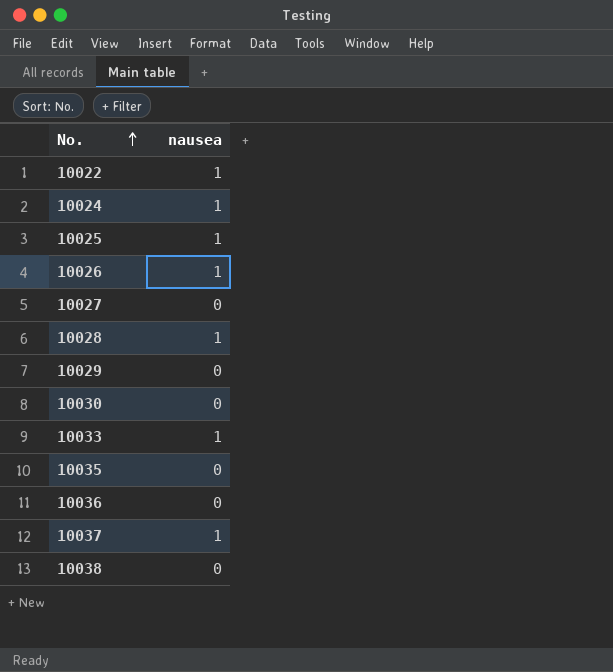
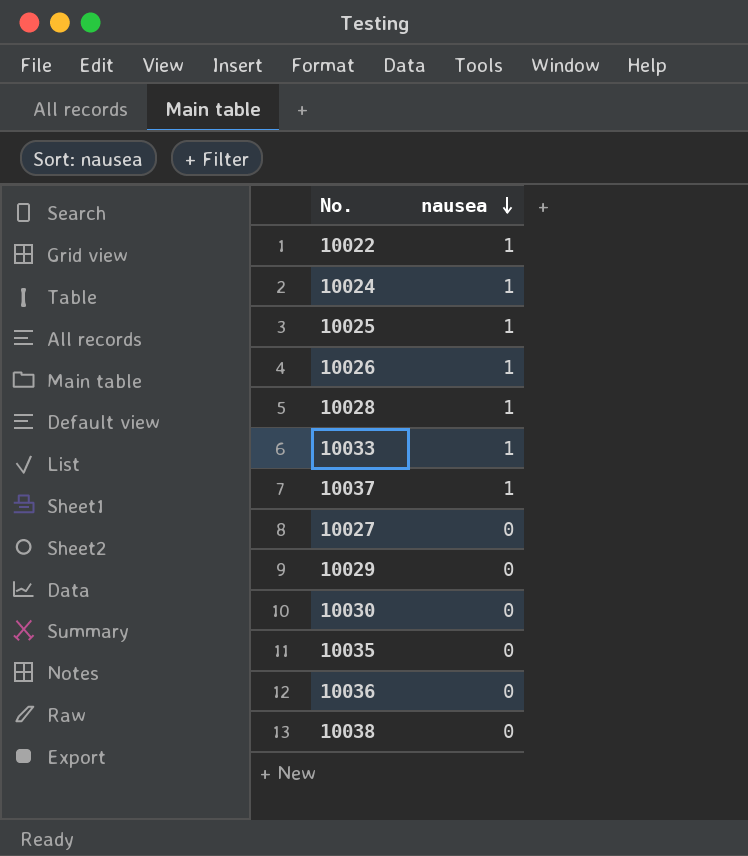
row order: No. ascending -> nausea descending

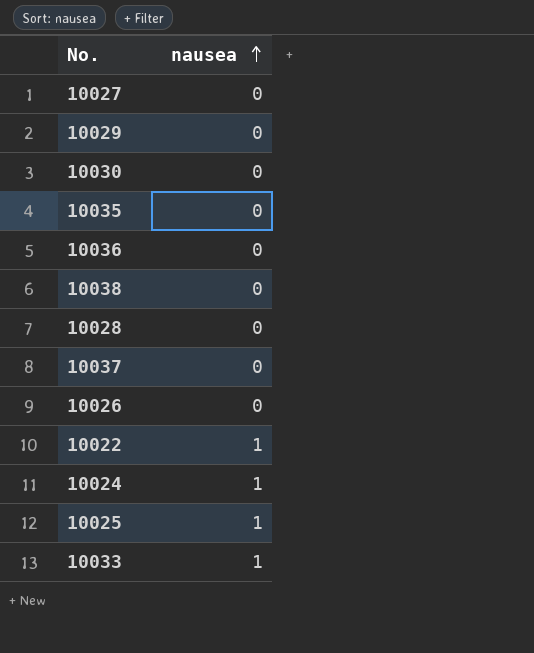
row order: nausea descending -> nausea ascending
10028 | nausea: 1 -> 0
10037 | nausea: 1 -> 0
10026 | nausea: 1 -> 0

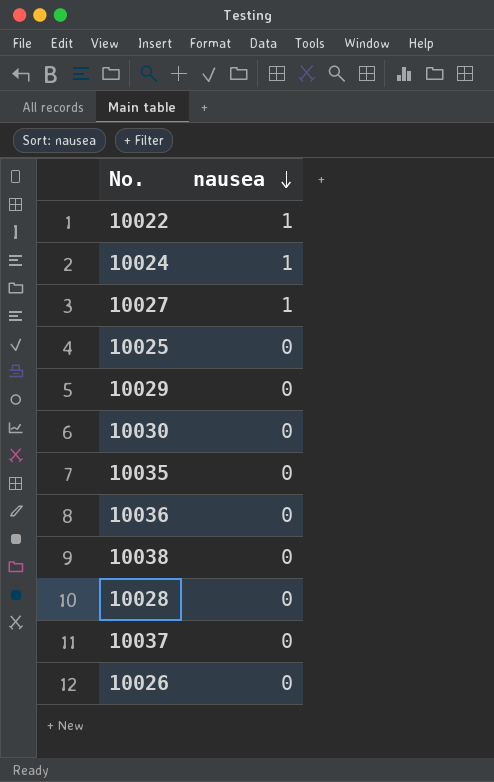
row order: nausea ascending -> nausea descending
row 10033: 1 -> none
10027 | nausea: 0 -> 1
10025 | nausea: 1 -> 0

